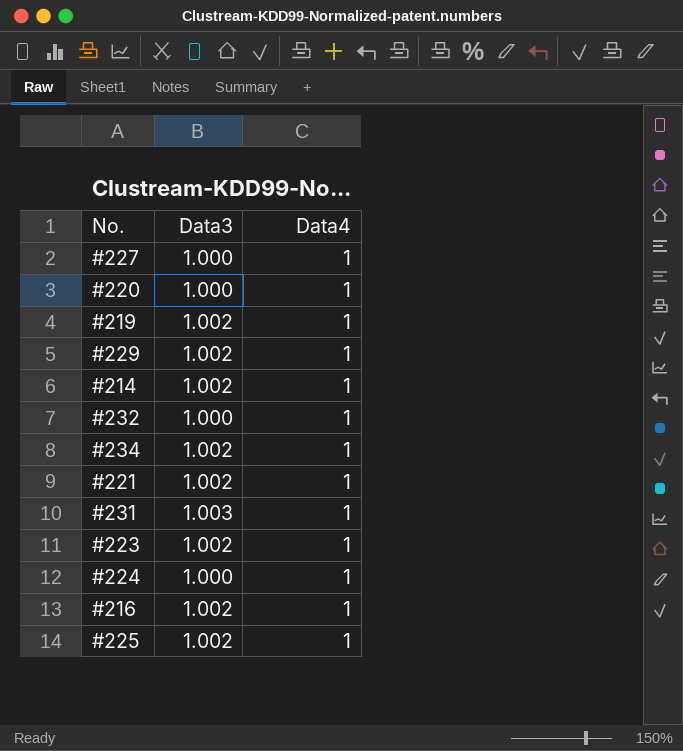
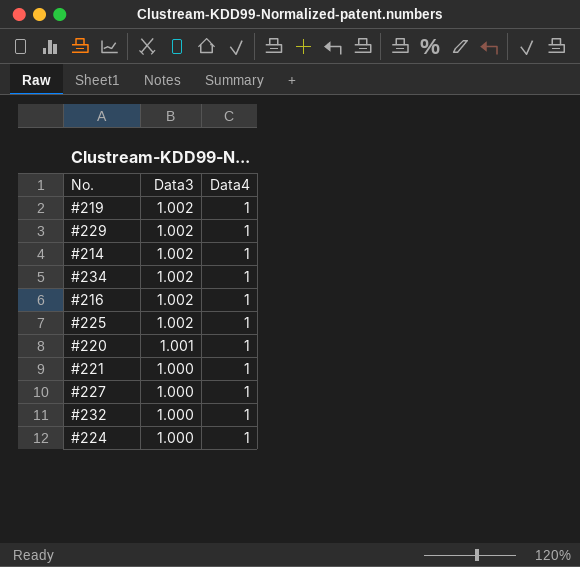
row order: none -> Data3 descending
row #231: 1.003 | 1 -> none
row #223: 1.002 | 1 -> none
#220 | Data3: 1.000 -> 1.001
#221 | Data3: 1.002 -> 1.000

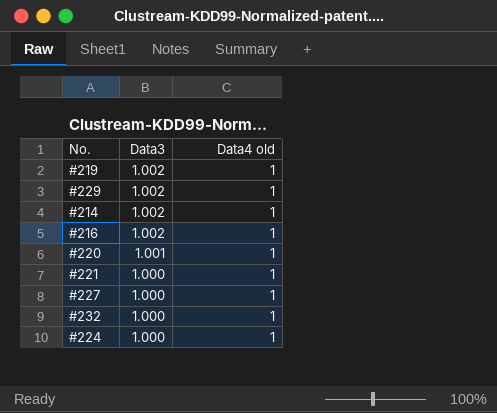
column name: Data4 -> Data4 old
row #234: 1.002 | 1 -> none
row #225: 1.002 | 1 -> none

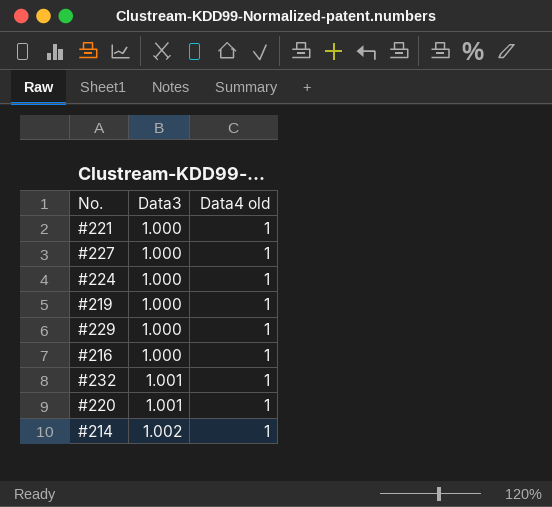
row order: Data3 descending -> Data3 ascending
#219 | Data3: 1.002 -> 1.000
#229 | Data3: 1.002 -> 1.000
#216 | Data3: 1.002 -> 1.000
#232 | Data3: 1.000 -> 1.001

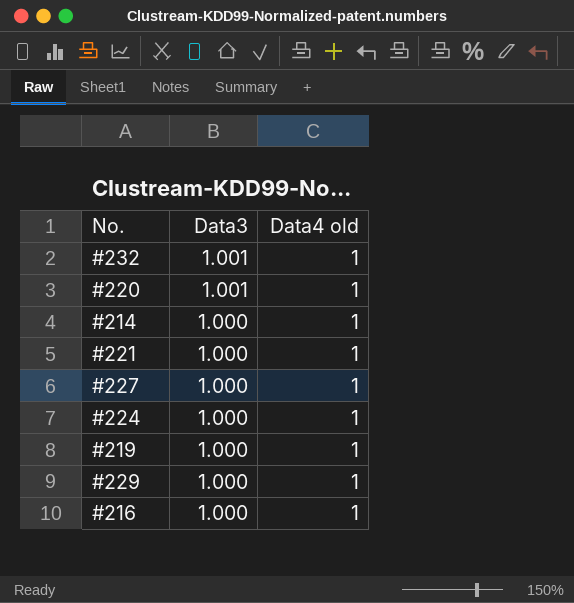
row order: Data3 ascending -> Data3 descending
#214 | Data3: 1.002 -> 1.000

